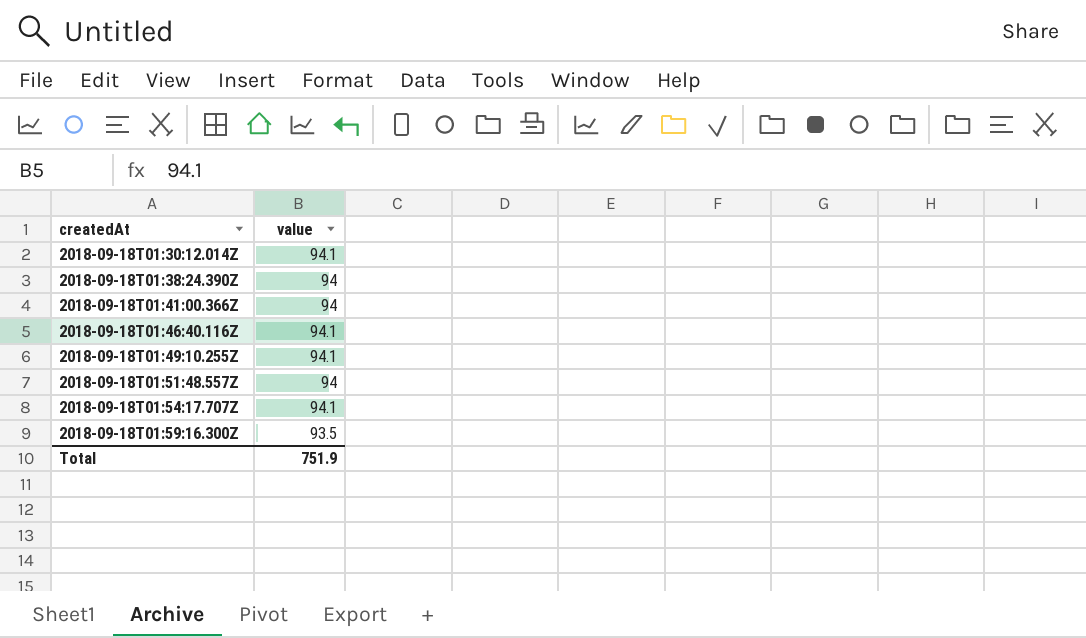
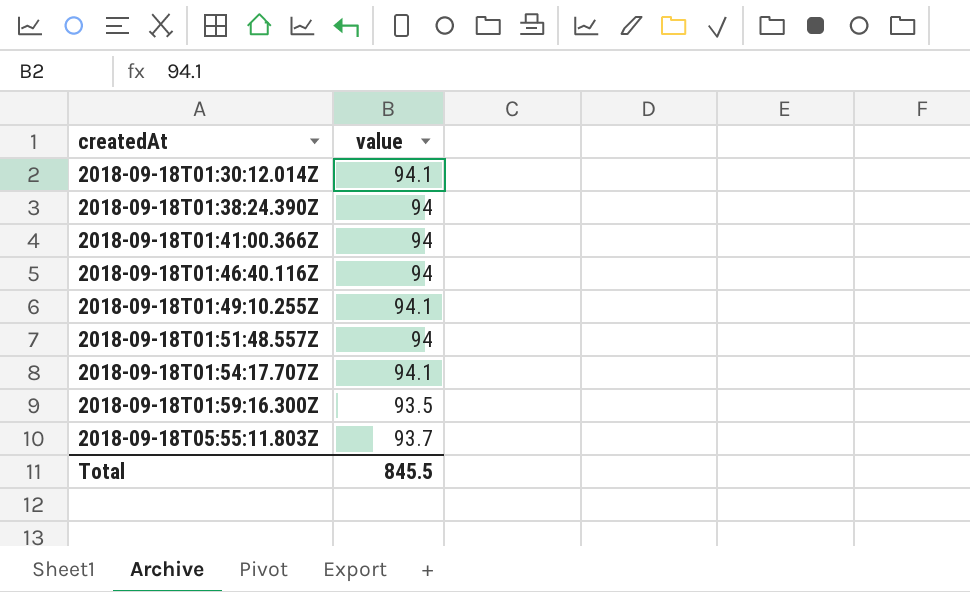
2018-09-18T01:46:40.116Z | value: 94.1 -> 94
row 2018-09-18T05:55:11.803Z: none -> 93.7
Total | value: 751.9 -> 845.5

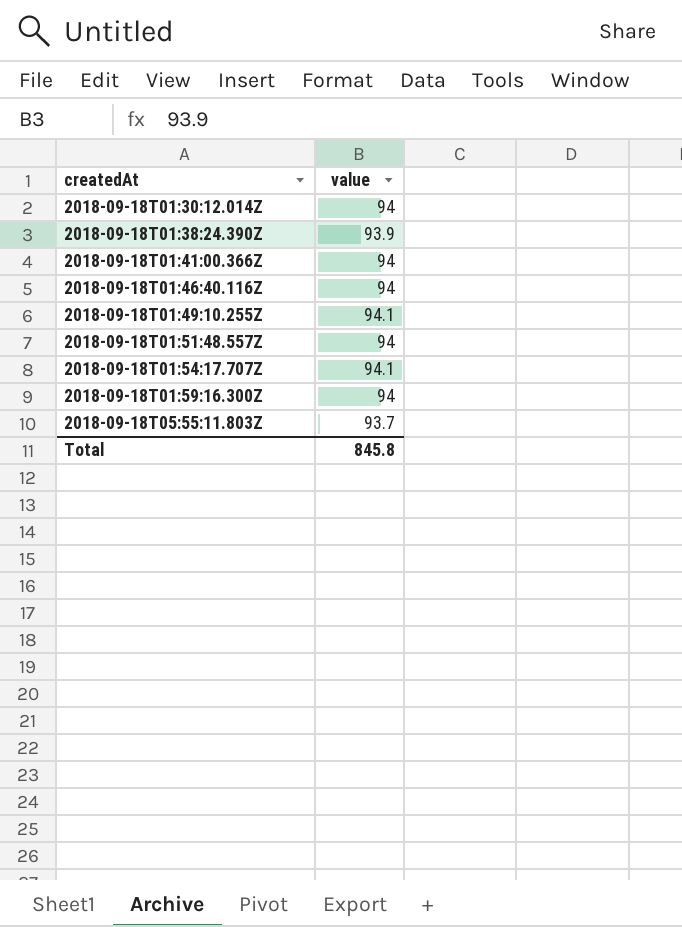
2018-09-18T01:30:12.014Z | value: 94.1 -> 94
2018-09-18T01:38:24.390Z | value: 94 -> 93.9
2018-09-18T01:59:16.300Z | value: 93.5 -> 94
Total | value: 845.5 -> 845.8

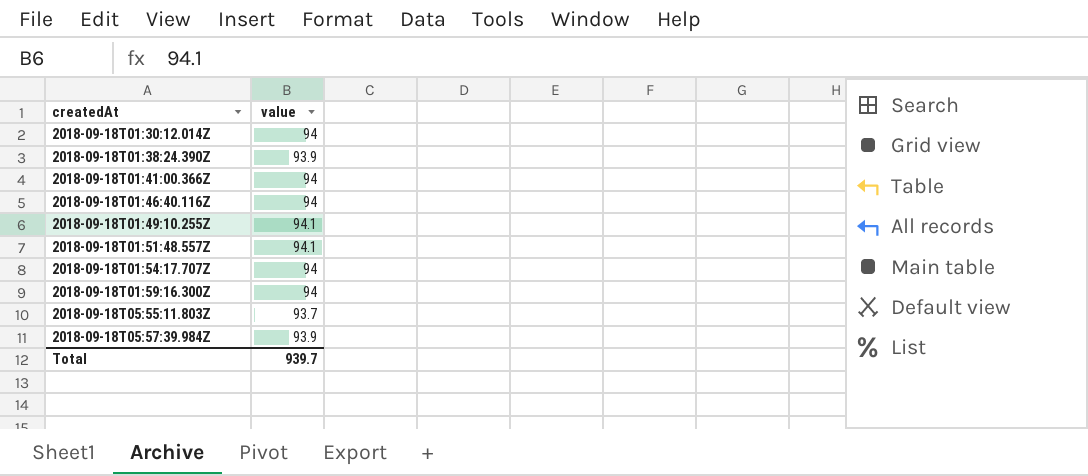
2018-09-18T01:51:48.557Z | value: 94 -> 94.1
2018-09-18T01:54:17.707Z | value: 94.1 -> 94
row 2018-09-18T05:57:39.984Z: none -> 93.9
Total | value: 845.8 -> 939.7

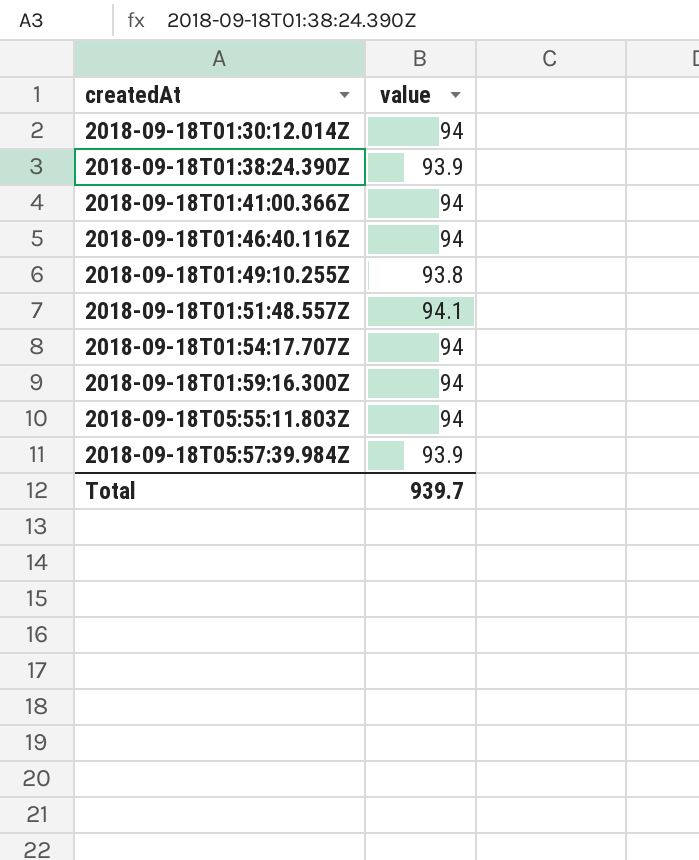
2018-09-18T01:49:10.255Z | value: 94.1 -> 93.8
2018-09-18T05:55:11.803Z | value: 93.7 -> 94

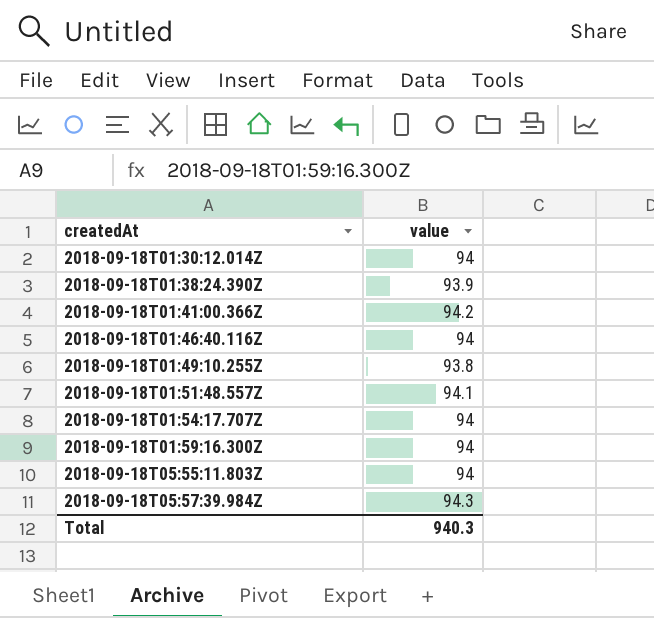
2018-09-18T01:41:00.366Z | value: 94 -> 94.2
2018-09-18T05:57:39.984Z | value: 93.9 -> 94.3
Total | value: 939.7 -> 940.3

